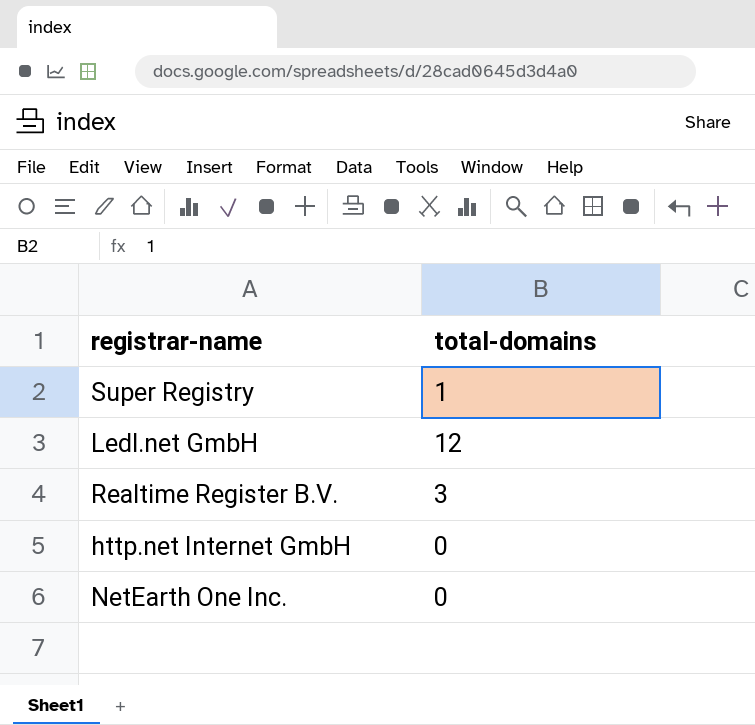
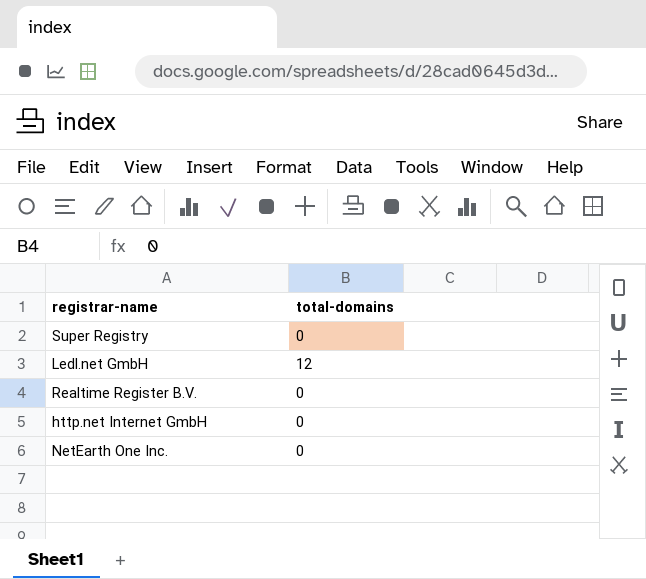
Super Registry | total-domains: 1 -> 0
Realtime Register B.V. | total-domains: 3 -> 0

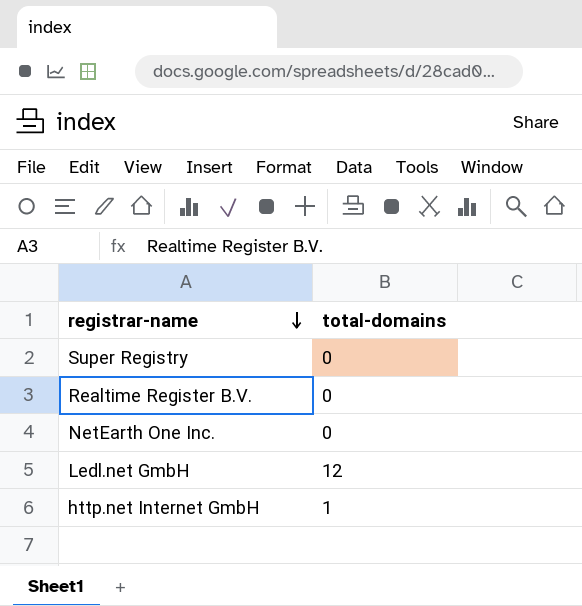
row order: none -> registrar-name descending
http.net Internet GmbH | total-domains: 0 -> 1

